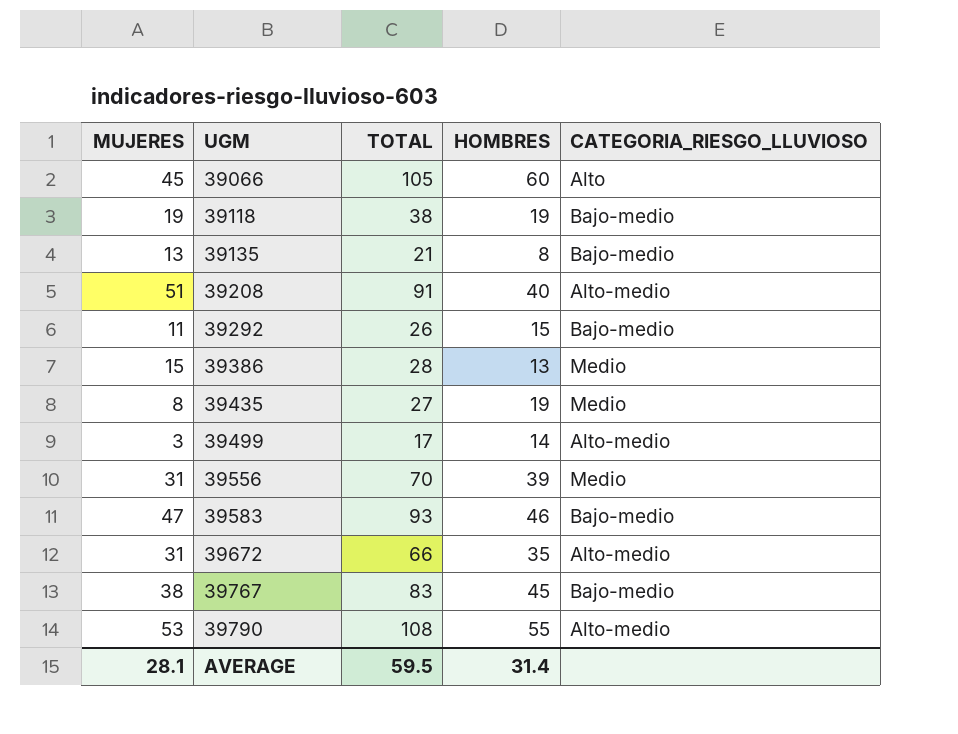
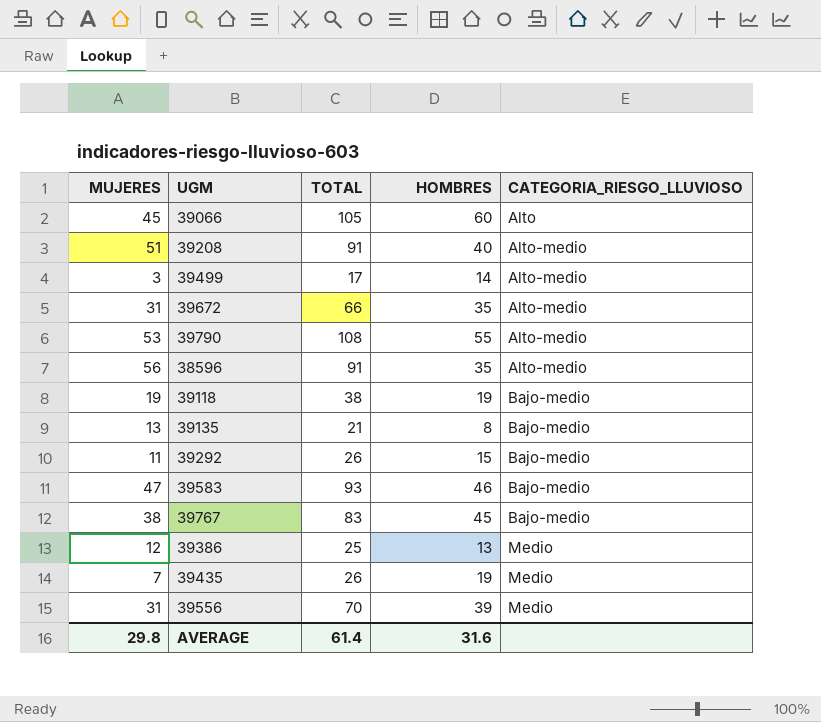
row order: UGM ascending -> CATEGORIA_RIESGO_LLUVIOSO ascending
row 38596: none -> 56 | 91 | 35 | Alto-medio
39386 | MUJERES: 15 -> 12
39386 | TOTAL: 28 -> 25
39435 | MUJERES: 8 -> 7
39435 | TOTAL: 27 -> 26
AVERAGE | MUJERES: 28.1 -> 29.8
AVERAGE | TOTAL: 59.5 -> 61.4
AVERAGE | HOMBRES: 31.4 -> 31.6

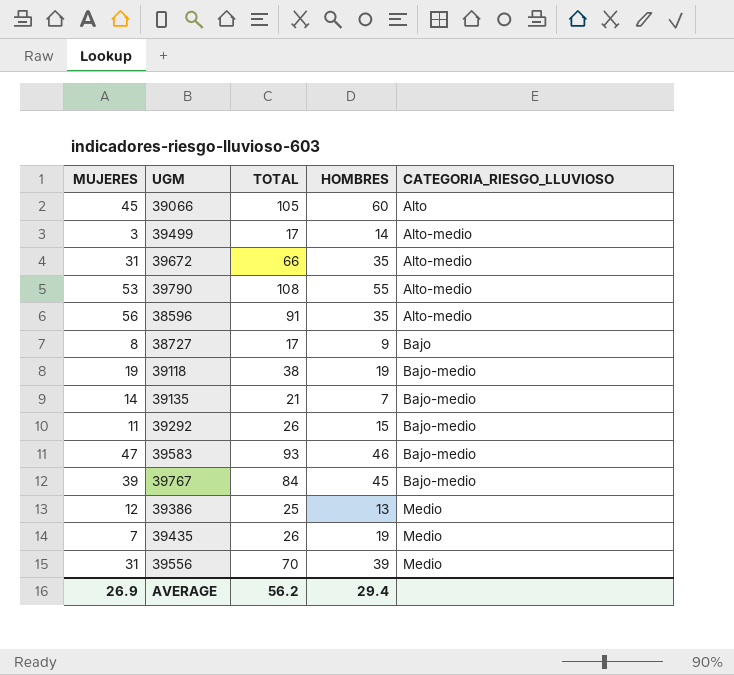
row 39208: 51 | 91 | 40 | Alto-medio -> none
row 38727: none -> 8 | 17 | 9 | Bajo
39135 | MUJERES: 13 -> 14
39135 | HOMBRES: 8 -> 7
39767 | MUJERES: 38 -> 39
39767 | TOTAL: 83 -> 84
AVERAGE | MUJERES: 29.8 -> 26.9
AVERAGE | TOTAL: 61.4 -> 56.2
AVERAGE | HOMBRES: 31.6 -> 29.4

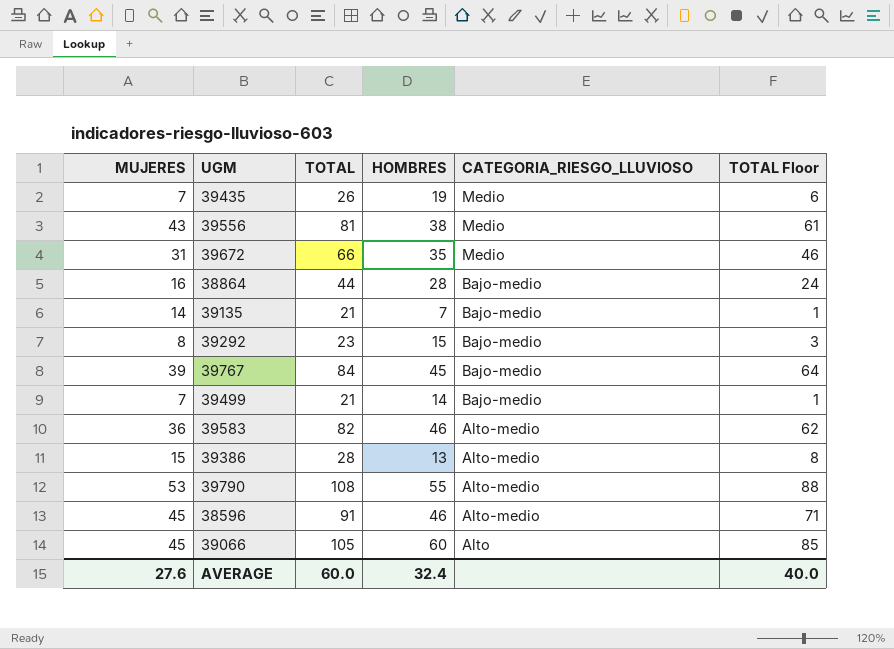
row order: CATEGORIA_RIESGO_LLUVIOSO ascending -> CATEGORIA_RIESGO_LLUVIOSO descending
column TOTAL Floor | formula: none -> [TOTAL] - 20
row 38727: 8 | 17 | 9 | Bajo -> none
row 39118: 19 | 38 | 19 | Bajo-medio -> none
39556 | MUJERES: 31 -> 43
39556 | TOTAL: 70 -> 81
39556 | HOMBRES: 39 -> 38
39672 | CATEGORIA_RIESGO_LLUVIOSO: Alto-medio -> Medio
row 38864: none -> 16 | 44 | 28 | Bajo-medio | 24
39292 | MUJERES: 11 -> 8
39292 | TOTAL: 26 -> 23
39499 | MUJERES: 3 -> 7
39499 | TOTAL: 17 -> 21
39499 | CATEGORIA_RIESGO_LLUVIOSO: Alto-medio -> Bajo-medio
39583 | MUJERES: 47 -> 36
39583 | TOTAL: 93 -> 82
39583 | CATEGORIA_RIESGO_LLUVIOSO: Bajo-medio -> Alto-medio
39386 | MUJERES: 12 -> 15
39386 | TOTAL: 25 -> 28
39386 | CATEGORIA_RIESGO_LLUVIOSO: Medio -> Alto-medio
38596 | MUJERES: 56 -> 45
38596 | HOMBRES: 35 -> 46
AVERAGE | MUJERES: 26.9 -> 27.6
AVERAGE | TOTAL: 56.2 -> 60.0
AVERAGE | HOMBRES: 29.4 -> 32.4

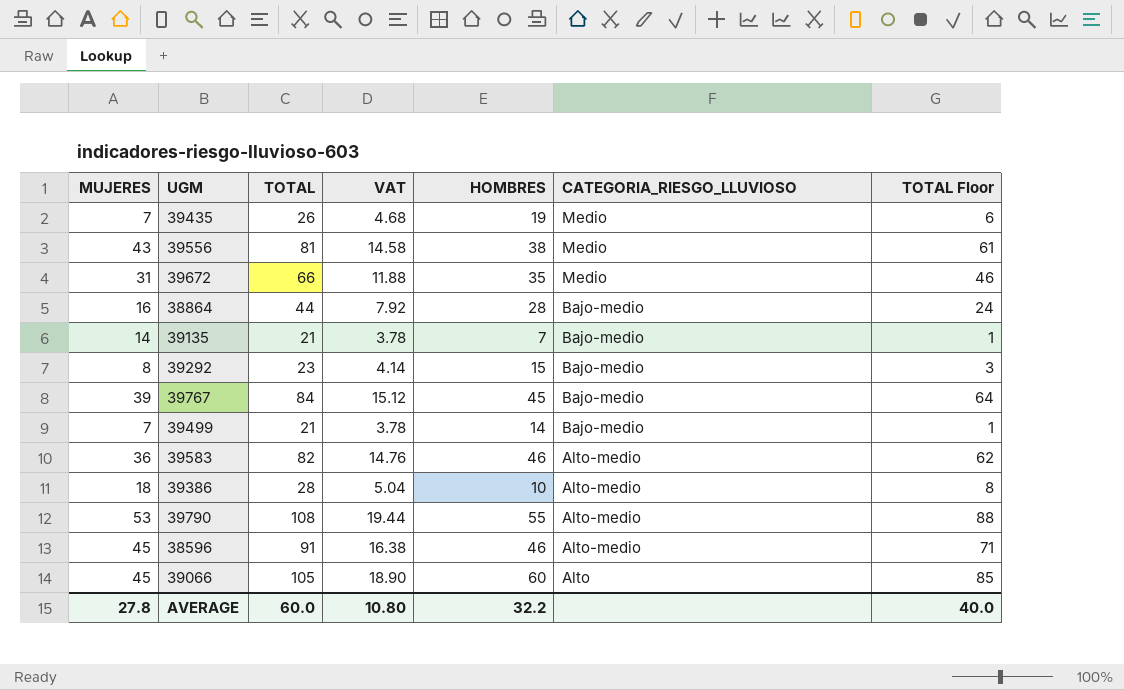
column VAT | formula: none -> [TOTAL] * 0.18
39386 | MUJERES: 15 -> 18
39386 | HOMBRES: 13 -> 10
AVERAGE | MUJERES: 27.6 -> 27.8
AVERAGE | HOMBRES: 32.4 -> 32.2

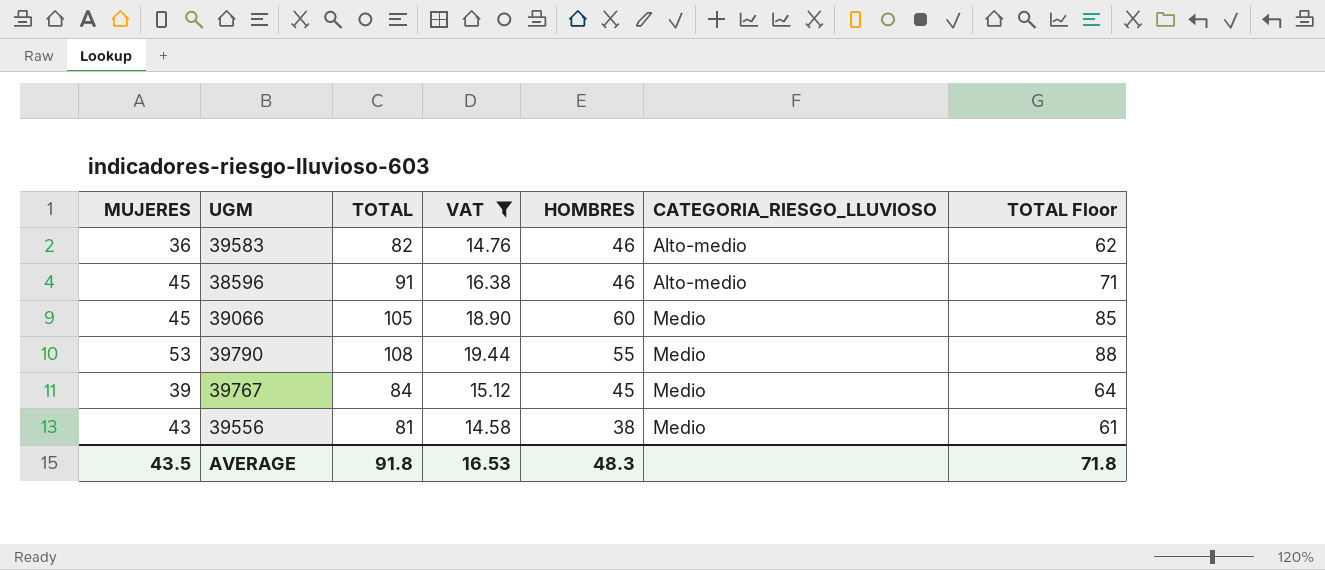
filter: none -> VAT >= 14.58
row order: CATEGORIA_RIESGO_LLUVIOSO descending -> CATEGORIA_RIESGO_LLUVIOSO ascending
39066 | CATEGORIA_RIESGO_LLUVIOSO: Alto -> Medio
39790 | CATEGORIA_RIESGO_LLUVIOSO: Alto-medio -> Medio
39767 | CATEGORIA_RIESGO_LLUVIOSO: Bajo-medio -> Medio
AVERAGE | MUJERES: 27.8 -> 43.5
AVERAGE | TOTAL: 60.0 -> 91.8
AVERAGE | VAT: 10.80 -> 16.53
AVERAGE | HOMBRES: 32.2 -> 48.3
AVERAGE | TOTAL Floor: 40.0 -> 71.8

